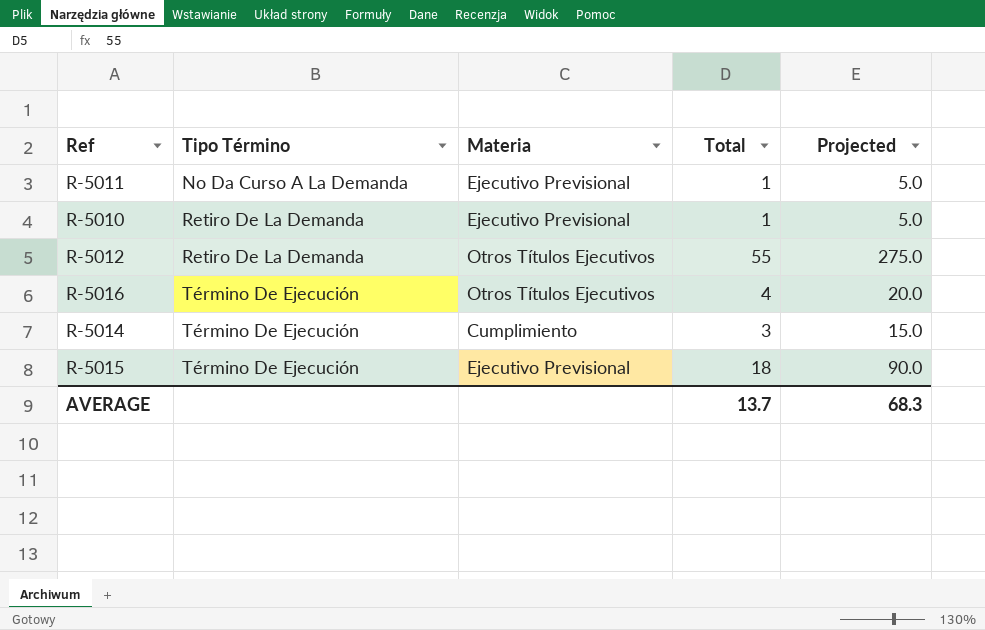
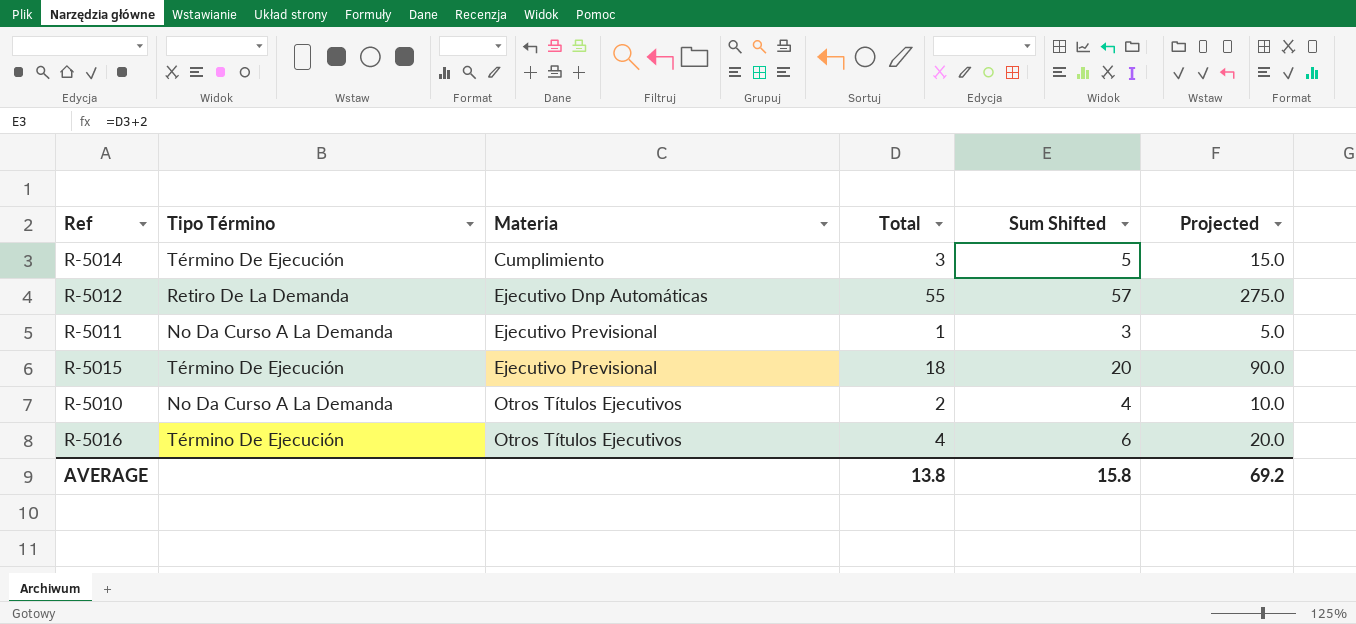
row order: Tipo Término ascending -> Materia ascending
column Sum Shifted | formula: none -> [Total] + 2
R-5012 | Materia: Otros Títulos Ejecutivos -> Ejecutivo Dnp Automáticas
R-5010 | Tipo Término: Retiro De La Demanda -> No Da Curso A La Demanda
R-5010 | Materia: Ejecutivo Previsional -> Otros Títulos Ejecutivos
R-5010 | Total: 1 -> 2
R-5010 | Projected: 5.0 -> 10.0
AVERAGE | Total: 13.7 -> 13.8
AVERAGE | Projected: 68.3 -> 69.2

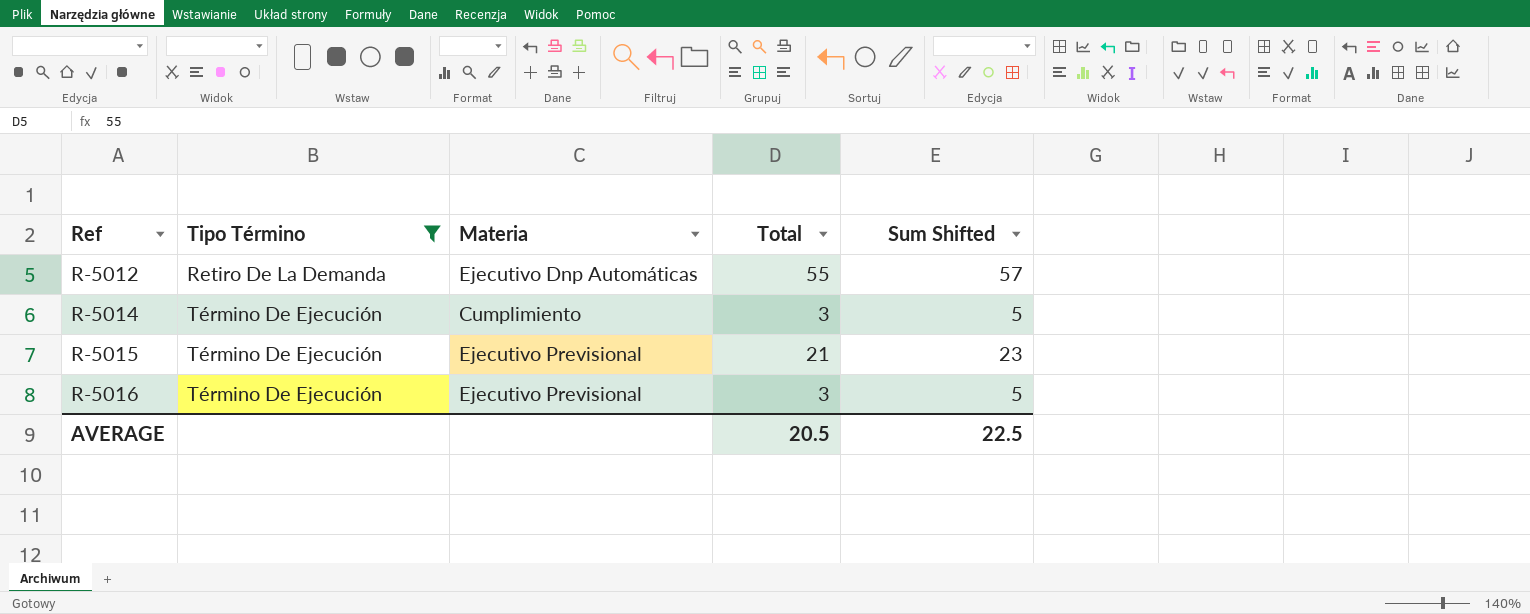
filter: none -> Tipo Término != No Da Curso A La Demanda
row order: Materia ascending -> Ref ascending
column Projected | formula: [Total] * 5 -> none
R-5015 | Total: 18 -> 21
R-5015 | Sum Shifted: 20 -> 23
R-5016 | Materia: Otros Títulos Ejecutivos -> Ejecutivo Previsional
R-5016 | Total: 4 -> 3
R-5016 | Sum Shifted: 6 -> 5
AVERAGE | Total: 13.8 -> 20.5
AVERAGE | Sum Shifted: 15.8 -> 22.5

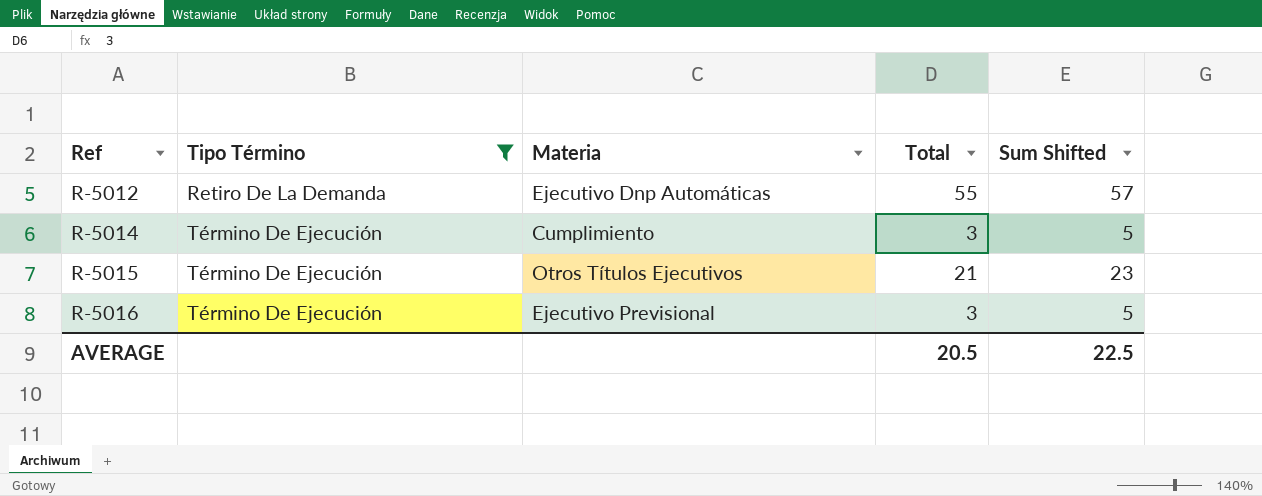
R-5015 | Materia: Ejecutivo Previsional -> Otros Títulos Ejecutivos

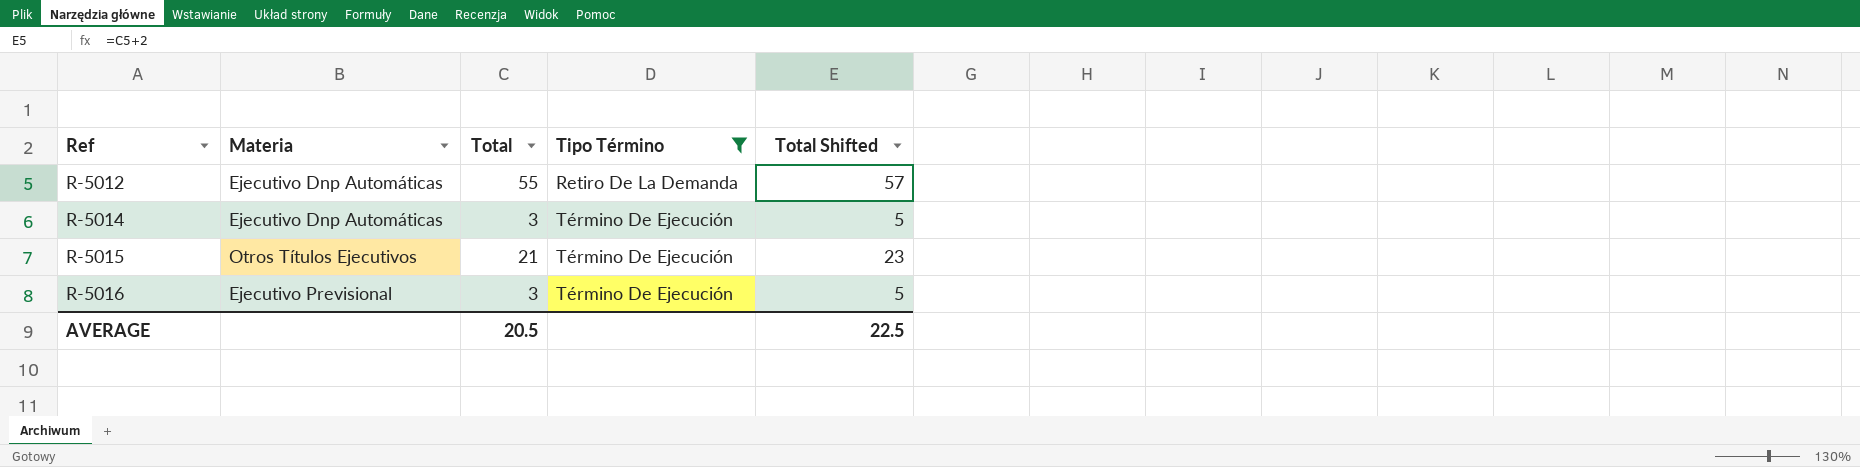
column Tipo Término | position: 2 -> 4
column name: Sum Shifted -> Total Shifted
R-5014 | Materia: Cumplimiento -> Ejecutivo Dnp Automáticas

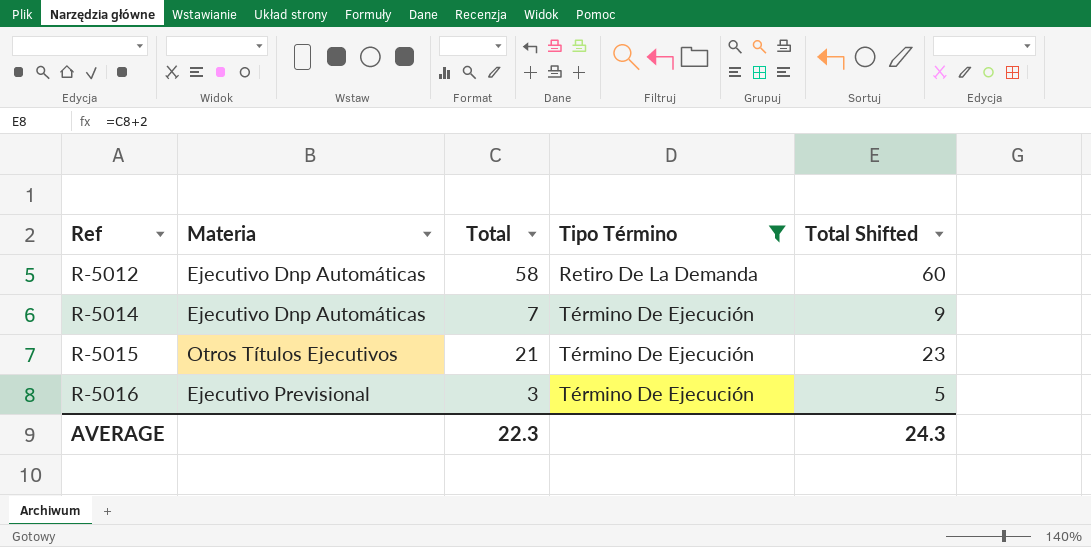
R-5012 | Total: 55 -> 58
R-5012 | Total Shifted: 57 -> 60
R-5014 | Total: 3 -> 7
R-5014 | Total Shifted: 5 -> 9
AVERAGE | Total: 20.5 -> 22.3
AVERAGE | Total Shifted: 22.5 -> 24.3

